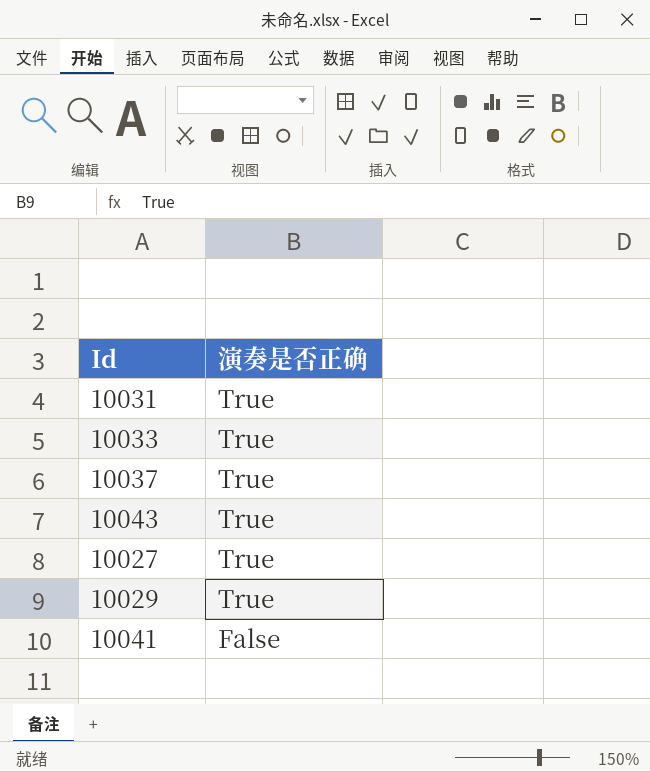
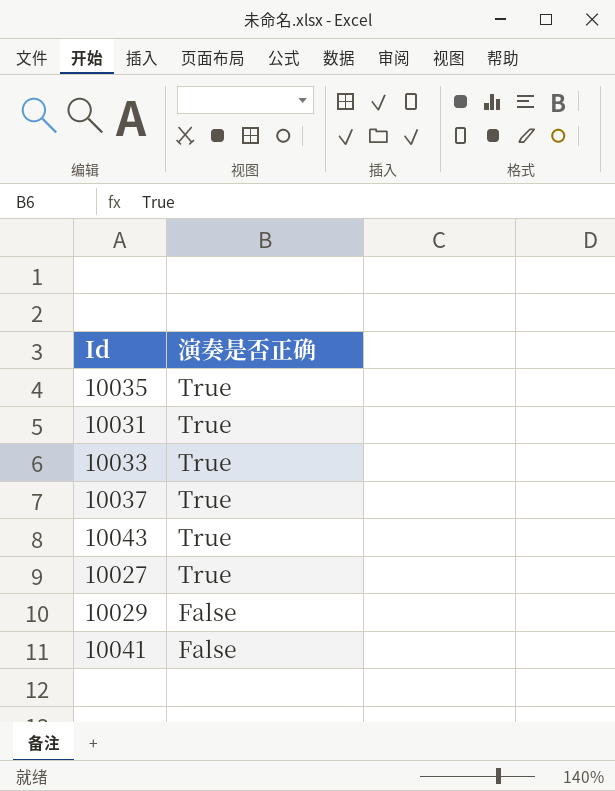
row 10035: none -> True
10029 | 演奏是否正确: True -> False

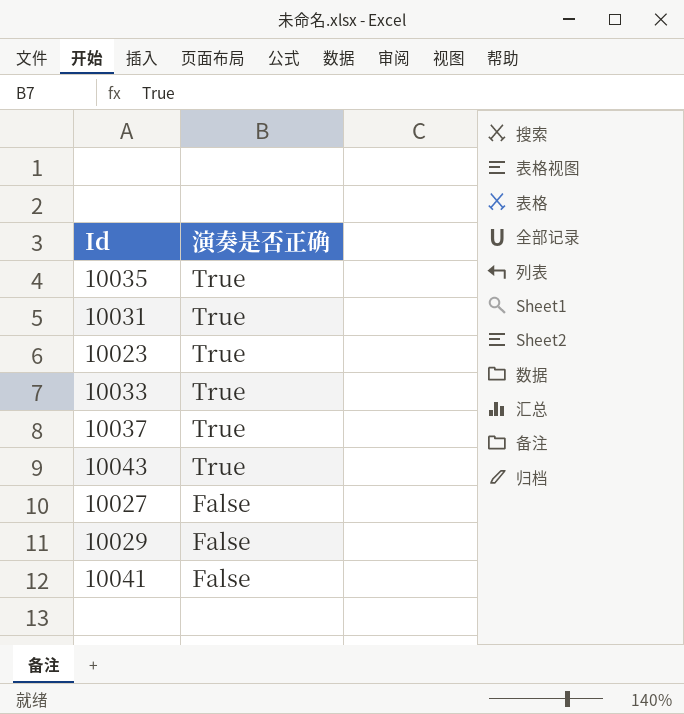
row 10023: none -> True
10027 | 演奏是否正确: True -> False

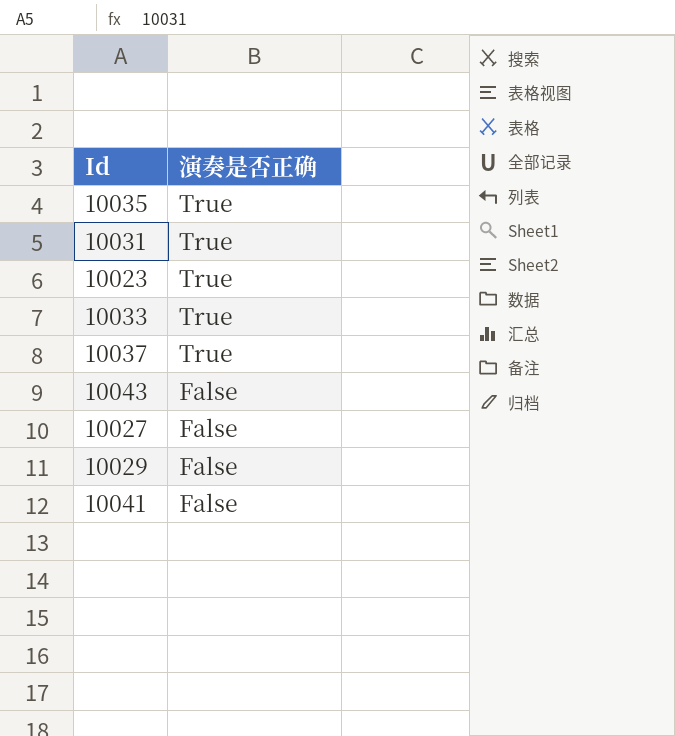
10043 | 演奏是否正确: True -> False

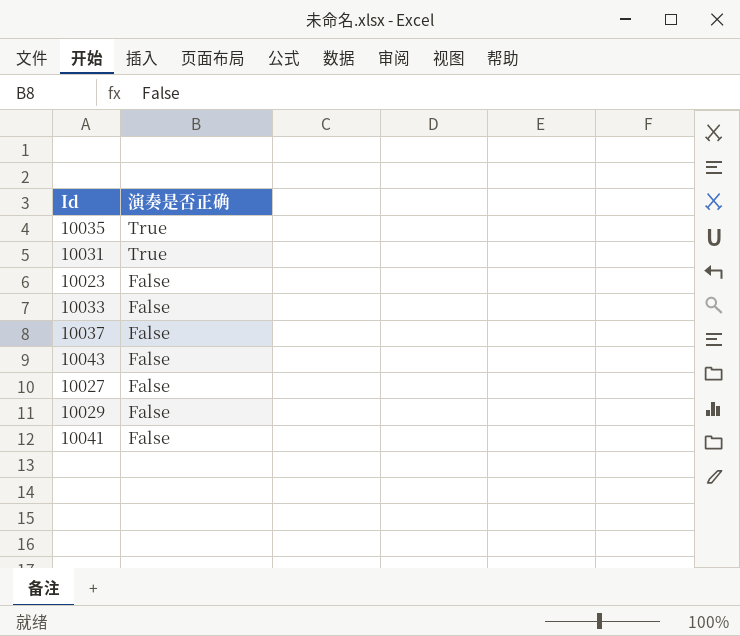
10023 | 演奏是否正确: True -> False
10033 | 演奏是否正确: True -> False
10037 | 演奏是否正确: True -> False

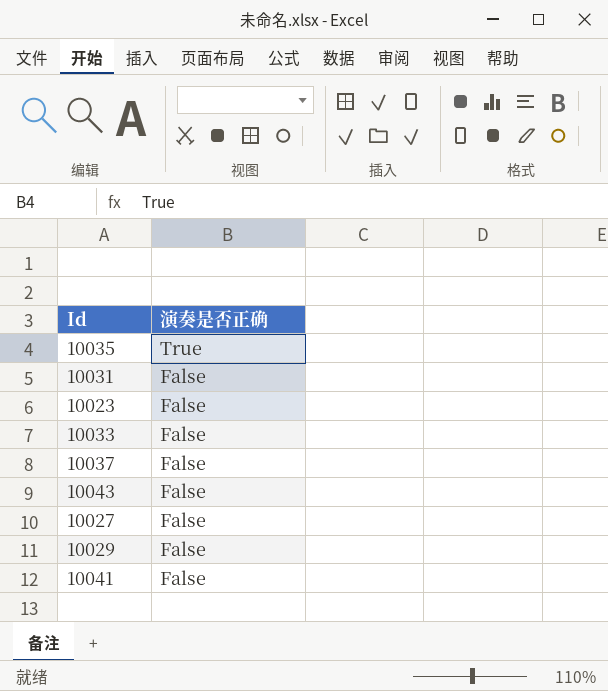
10031 | 演奏是否正确: True -> False

